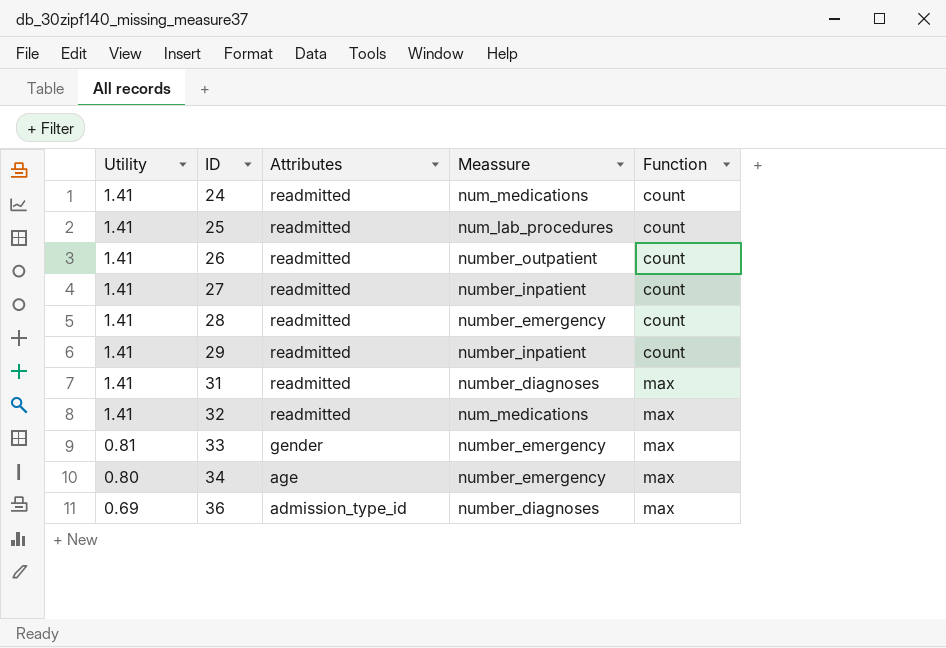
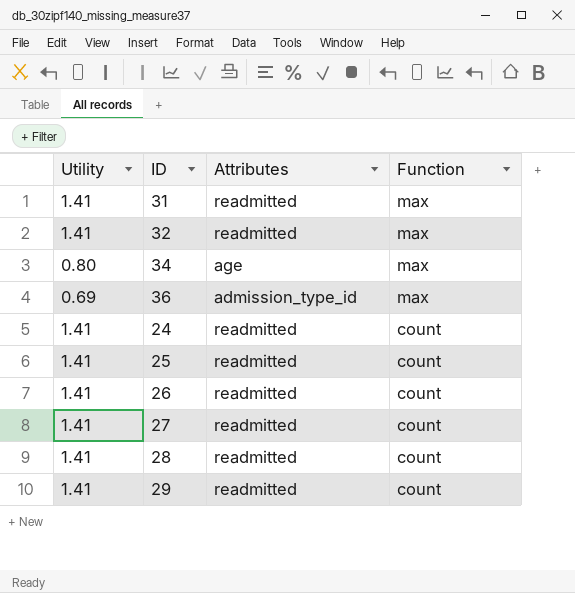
row order: Utility descending -> Function descending
column Meassure | position: 4 -> none
row 33: 0.81 | gender | number_emergency | max -> none

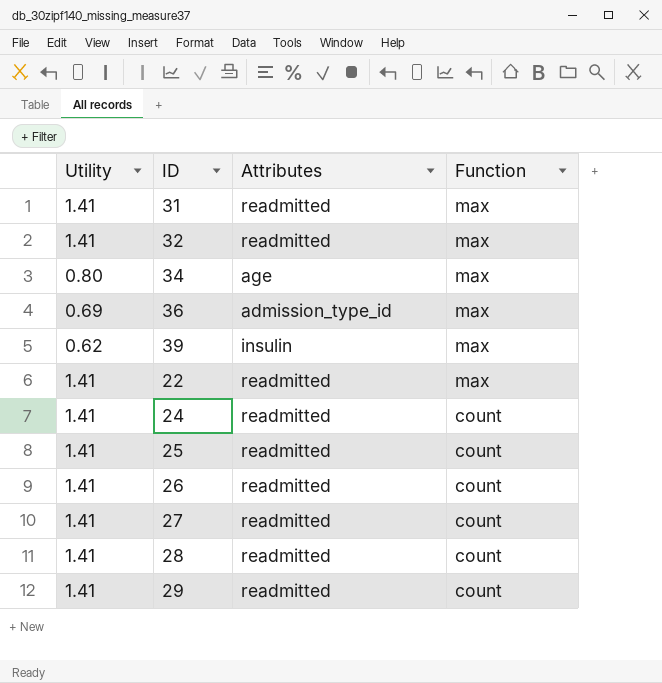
row 39: none -> 0.62 | insulin | max
row 22: none -> 1.41 | readmitted | max

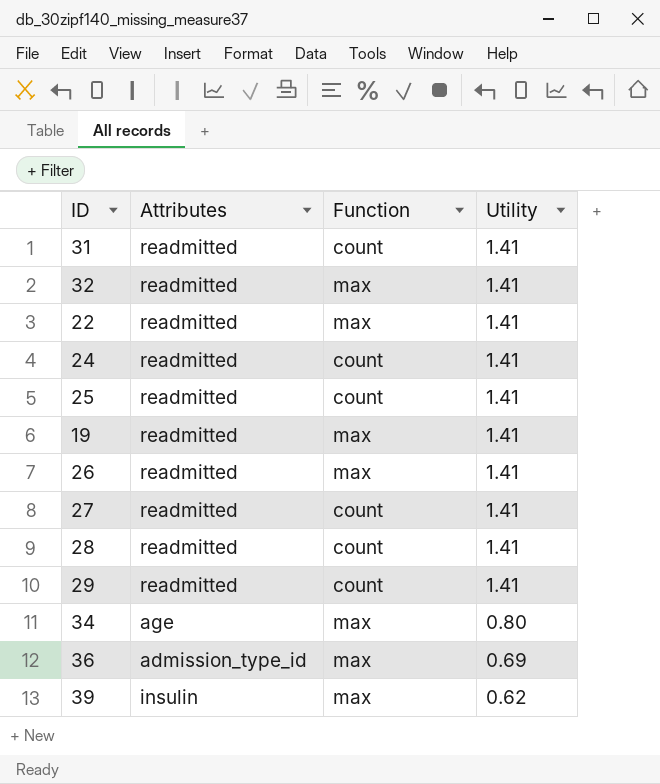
row order: Function descending -> Utility descending
column Utility | position: 1 -> 4
31 | Function: max -> count
row 19: none -> readmitted | max | 1.41
26 | Function: count -> max

